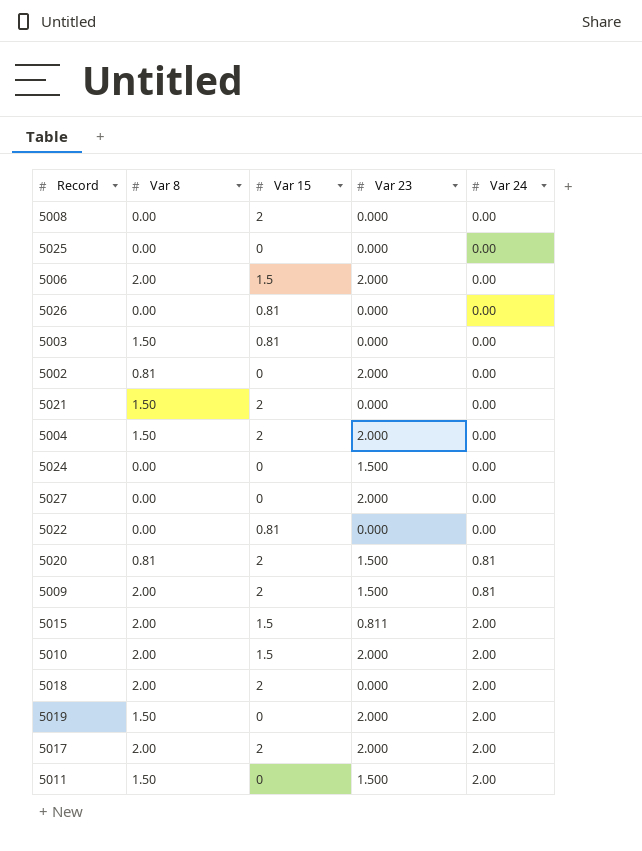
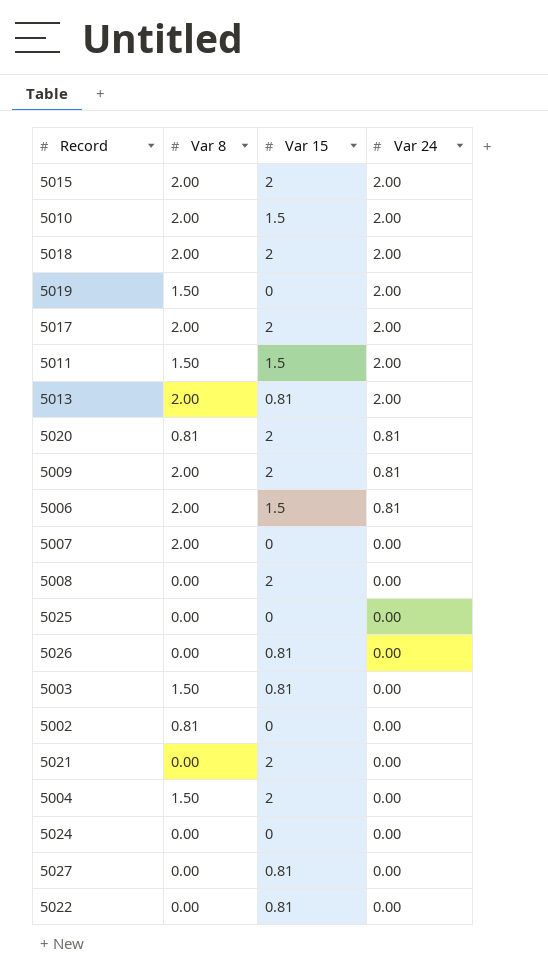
row order: Var 24 ascending -> Var 24 descending
column Var 23 | position: 4 -> none
5015 | Var 15: 1.5 -> 2
5011 | Var 15: 0 -> 1.5
row 5013: none -> 2.00 | 0.81 | 2.00
5006 | Var 24: 0.00 -> 0.81
row 5007: none -> 2.00 | 0 | 0.00
5021 | Var 8: 1.50 -> 0.00
5027 | Var 15: 0 -> 0.81

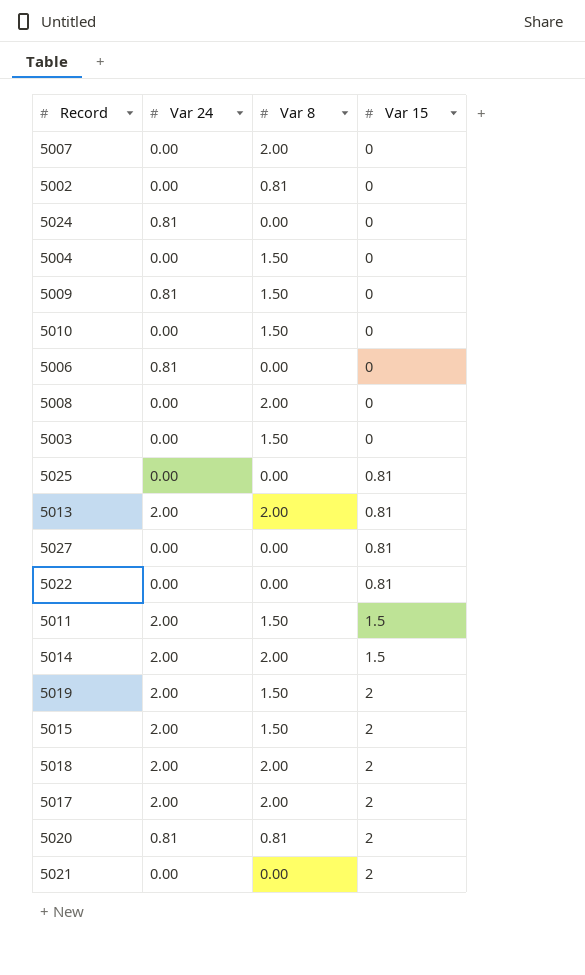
row order: Var 24 descending -> Var 15 ascending
column Var 24 | position: 4 -> 2
row 5026: 0.00 | 0.81 | 0.00 -> none
5024 | Var 24: 0.00 -> 0.81
5004 | Var 15: 2 -> 0
5009 | Var 8: 2.00 -> 1.50
5009 | Var 15: 2 -> 0
5010 | Var 24: 2.00 -> 0.00
5010 | Var 8: 2.00 -> 1.50
5010 | Var 15: 1.5 -> 0
5006 | Var 8: 2.00 -> 0.00
5006 | Var 15: 1.5 -> 0
5008 | Var 8: 0.00 -> 2.00
5008 | Var 15: 2 -> 0
5003 | Var 15: 0.81 -> 0
5025 | Var 15: 0 -> 0.81
row 5014: none -> 2.00 | 2.00 | 1.5
5019 | Var 15: 0 -> 2
5015 | Var 8: 2.00 -> 1.50

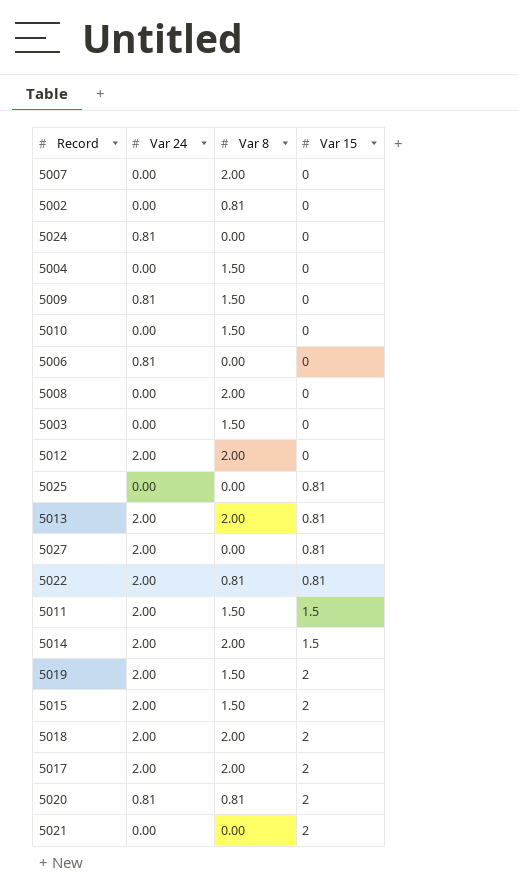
row 5012: none -> 2.00 | 2.00 | 0
5027 | Var 24: 0.00 -> 2.00
5022 | Var 24: 0.00 -> 2.00
5022 | Var 8: 0.00 -> 0.81

